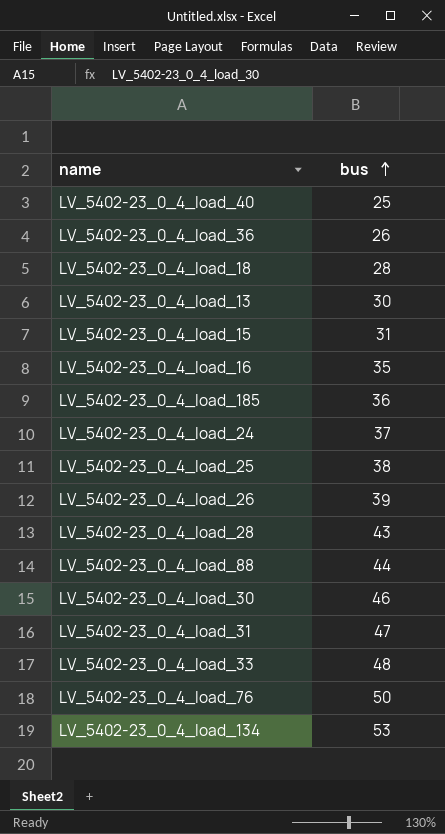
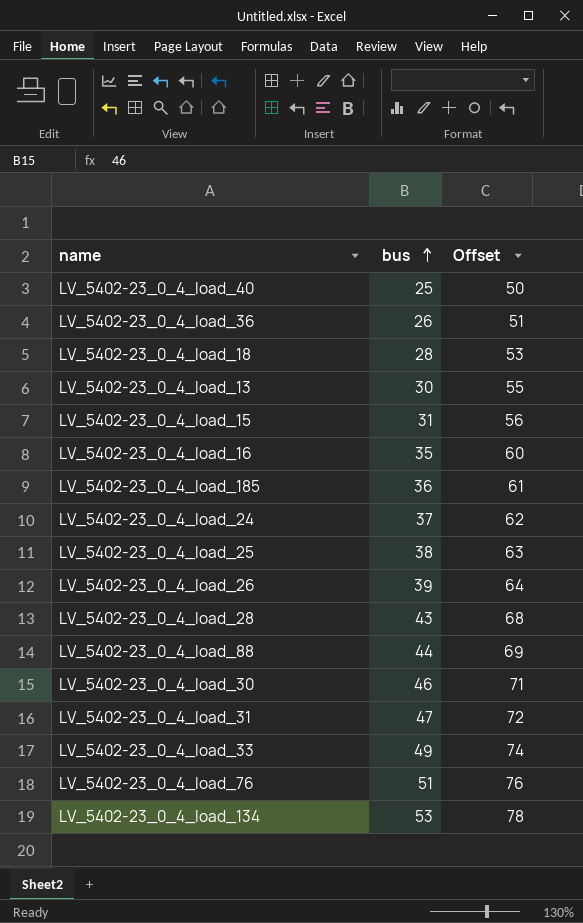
column Offset | formula: none -> [bus] + 25
LV_5402-23_0_4_load_33 | bus: 48 -> 49
LV_5402-23_0_4_load_76 | bus: 50 -> 51

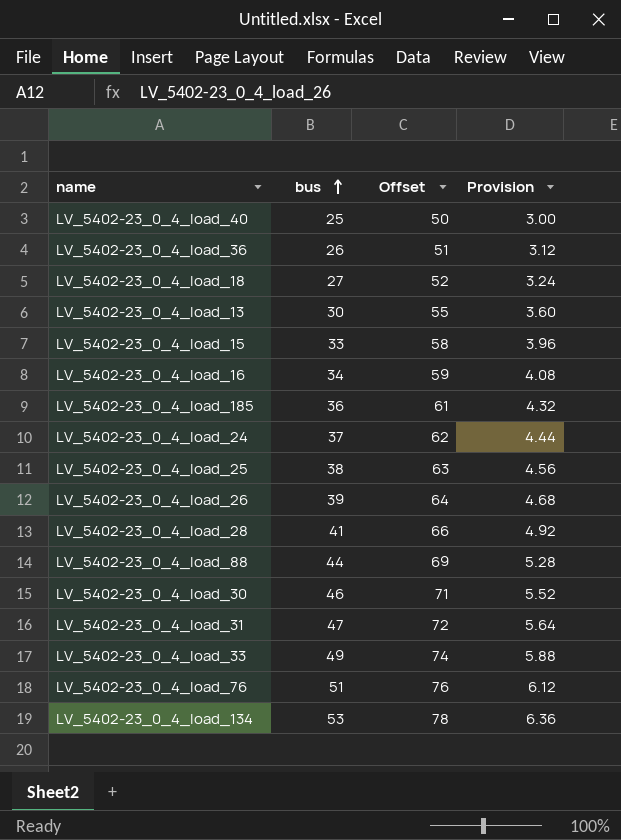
column Provision | formula: none -> [bus] * 0.12
LV_5402-23_0_4_load_18 | bus: 28 -> 27
LV_5402-23_0_4_load_18 | Offset: 53 -> 52
LV_5402-23_0_4_load_15 | bus: 31 -> 33
LV_5402-23_0_4_load_15 | Offset: 56 -> 58
LV_5402-23_0_4_load_16 | bus: 35 -> 34
LV_5402-23_0_4_load_16 | Offset: 60 -> 59
LV_5402-23_0_4_load_28 | bus: 43 -> 41
LV_5402-23_0_4_load_28 | Offset: 68 -> 66

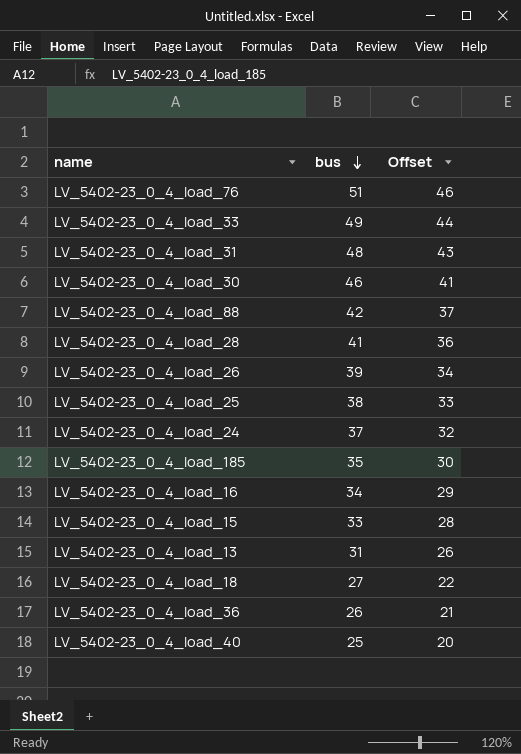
row order: bus ascending -> bus descending
column Provision | formula: [bus] * 0.12 -> none
column Offset | formula: [bus] + 25 -> [bus] - 5
row LV_5402-23_0_4_load_134: 53 | 78 | 6.36 -> none
LV_5402-23_0_4_load_31 | bus: 47 -> 48
LV_5402-23_0_4_load_88 | bus: 44 -> 42
LV_5402-23_0_4_load_185 | bus: 36 -> 35
LV_5402-23_0_4_load_13 | bus: 30 -> 31

